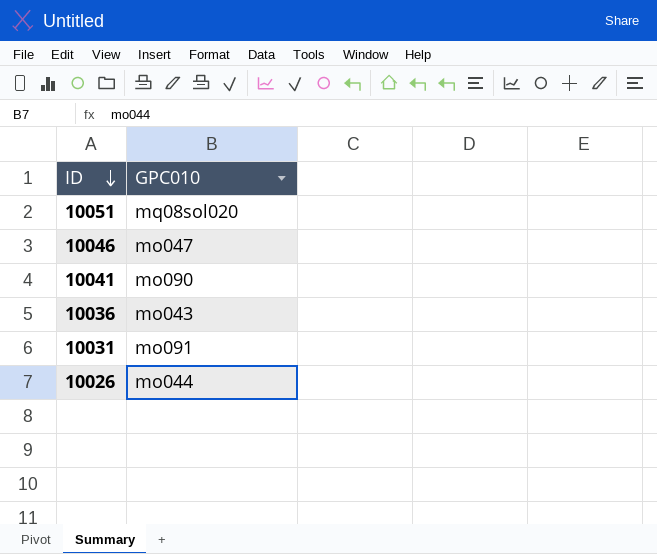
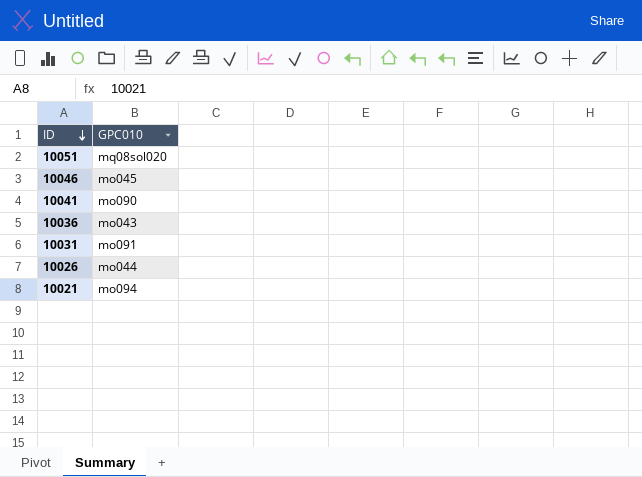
10046 | GPC010: mo047 -> mo045
row 10021: none -> mo094

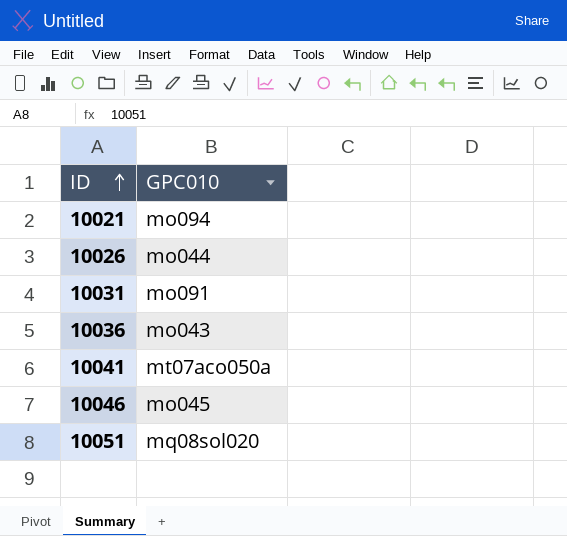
row order: ID descending -> ID ascending
10041 | GPC010: mo090 -> mt07aco050a

